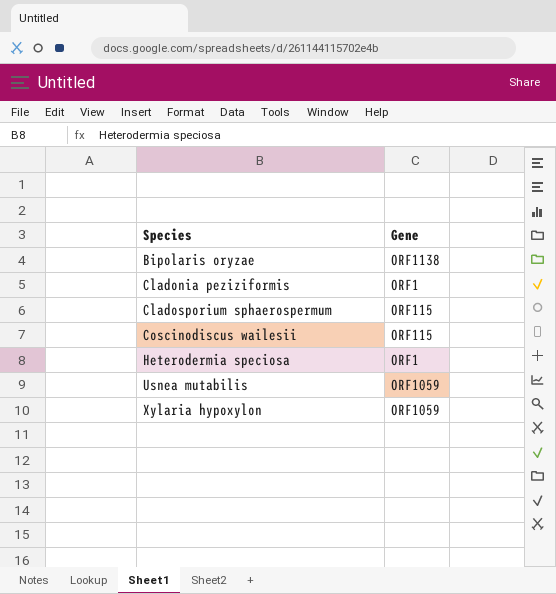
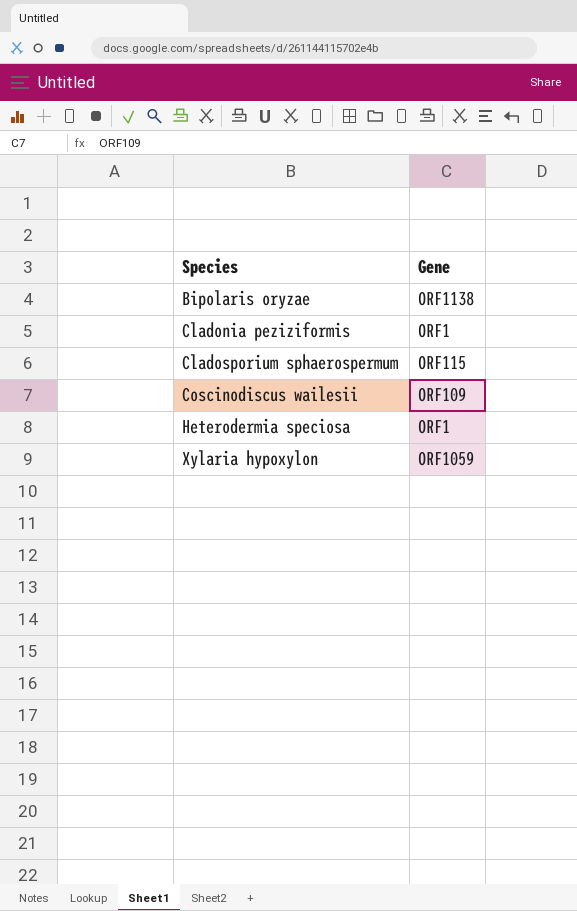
row Usnea mutabilis: ORF1059 -> none
Coscinodiscus wailesii | Gene: ORF115 -> ORF109

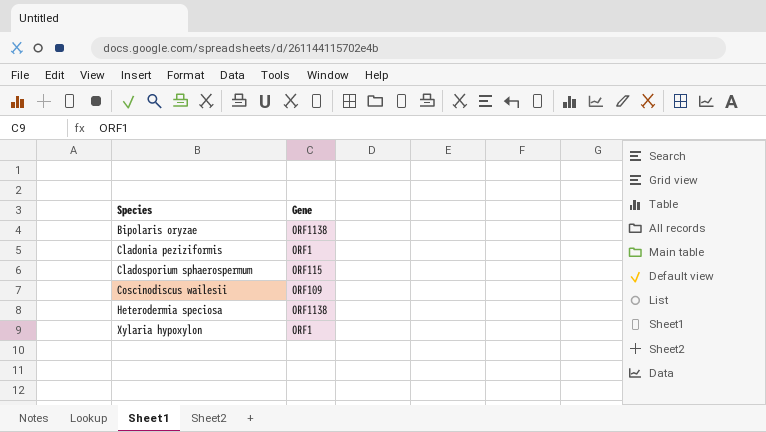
Heterodermia speciosa | Gene: ORF1 -> ORF1138
Xylaria hypoxylon | Gene: ORF1059 -> ORF1

